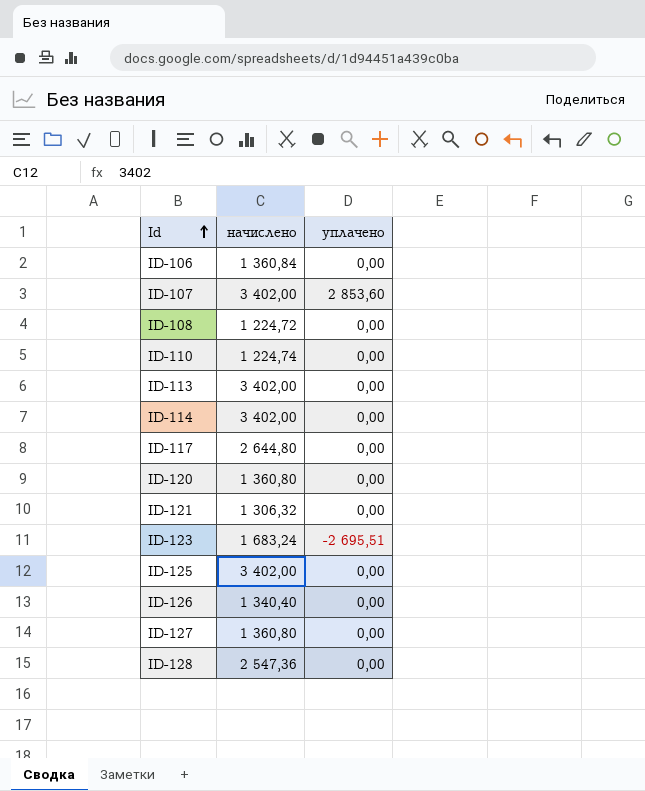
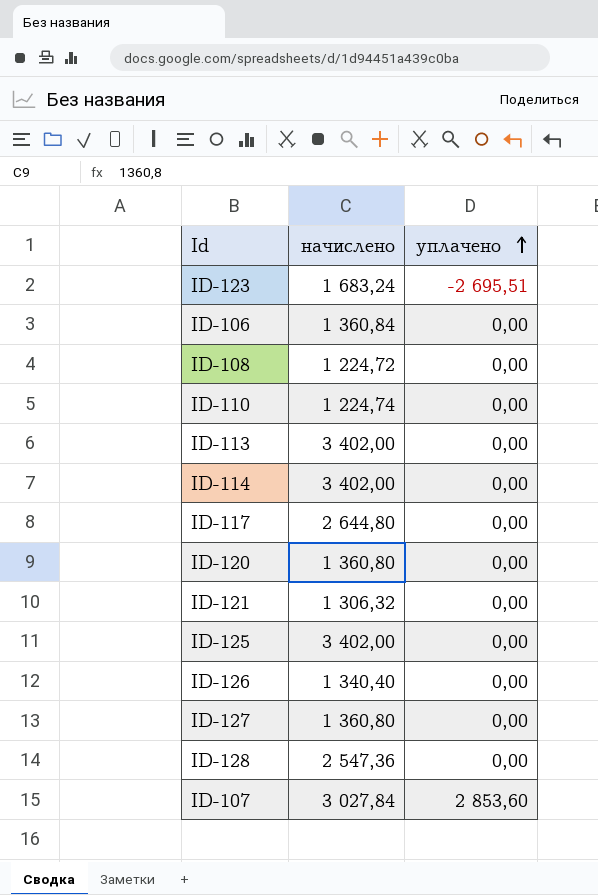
row order: Id ascending -> уплачено ascending
ID-107 | начислено: 3 402,00 -> 3 027,84

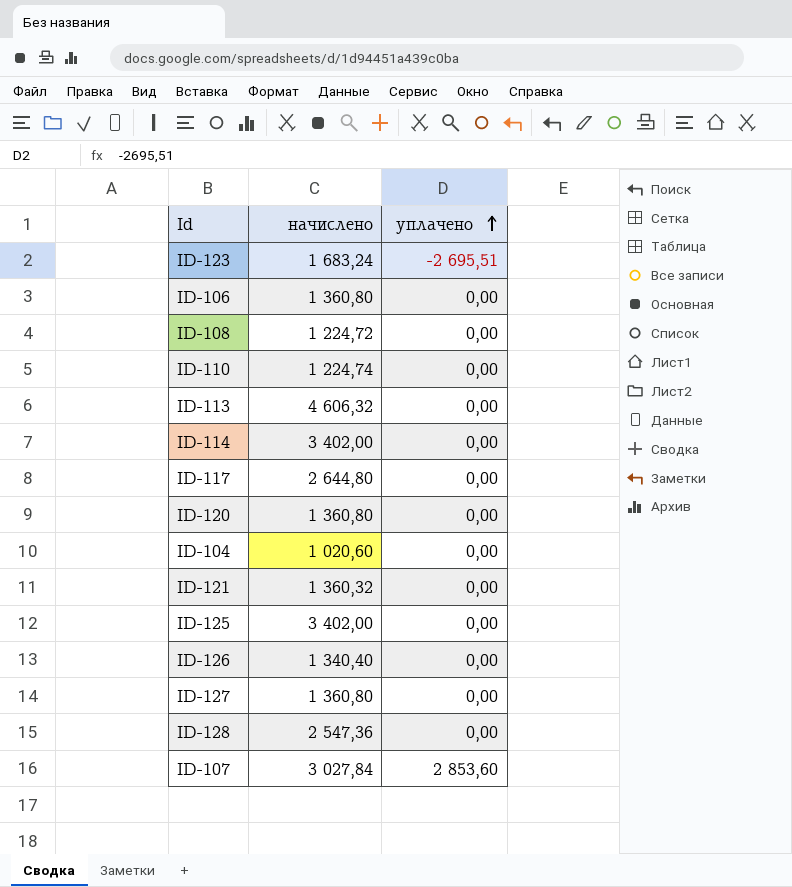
ID-106 | начислено: 1 360,84 -> 1 360,80
ID-113 | начислено: 3 402,00 -> 4 606,32
row ID-104: none -> 1 020,60 | 0,00
ID-121 | начислено: 1 306,32 -> 1 360,32

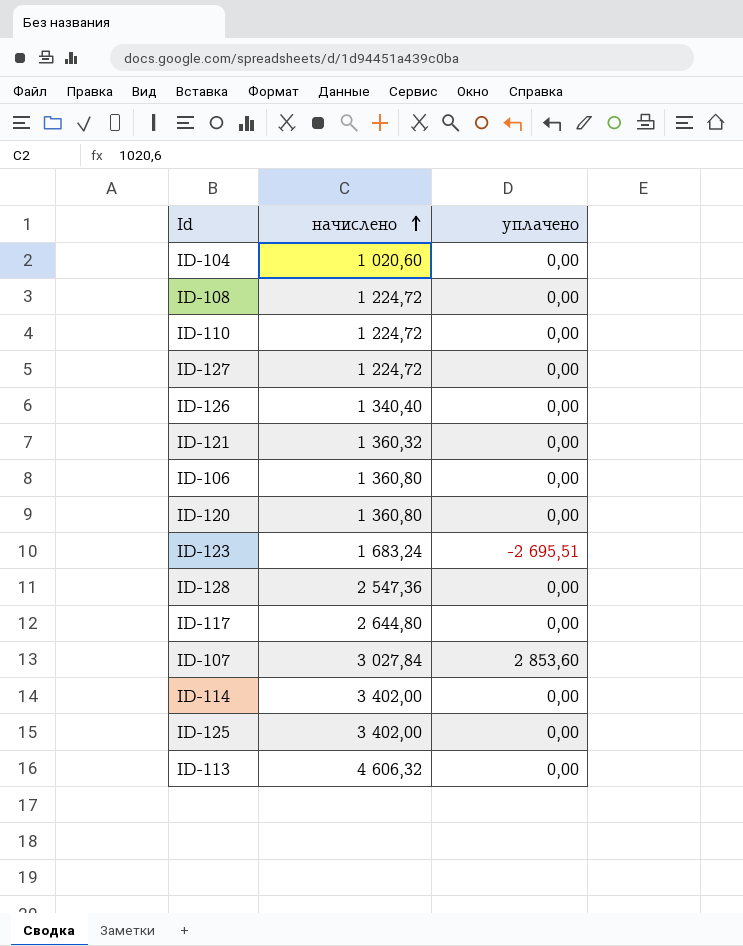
row order: уплачено ascending -> начислено ascending
ID-110 | начислено: 1 224,74 -> 1 224,72
ID-127 | начислено: 1 360,80 -> 1 224,72

